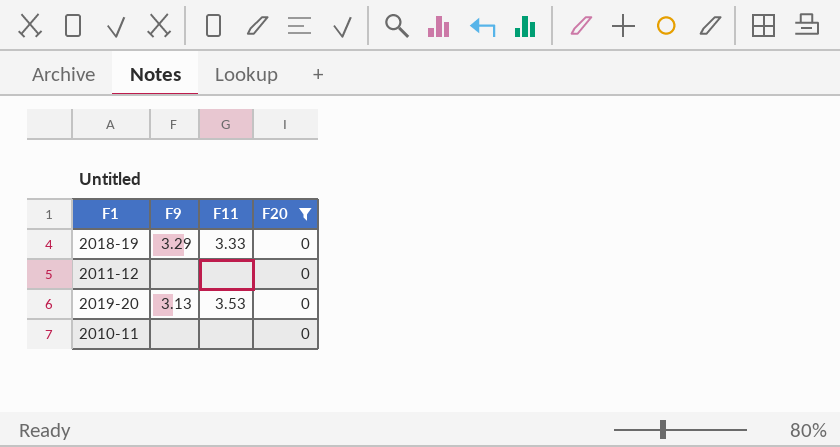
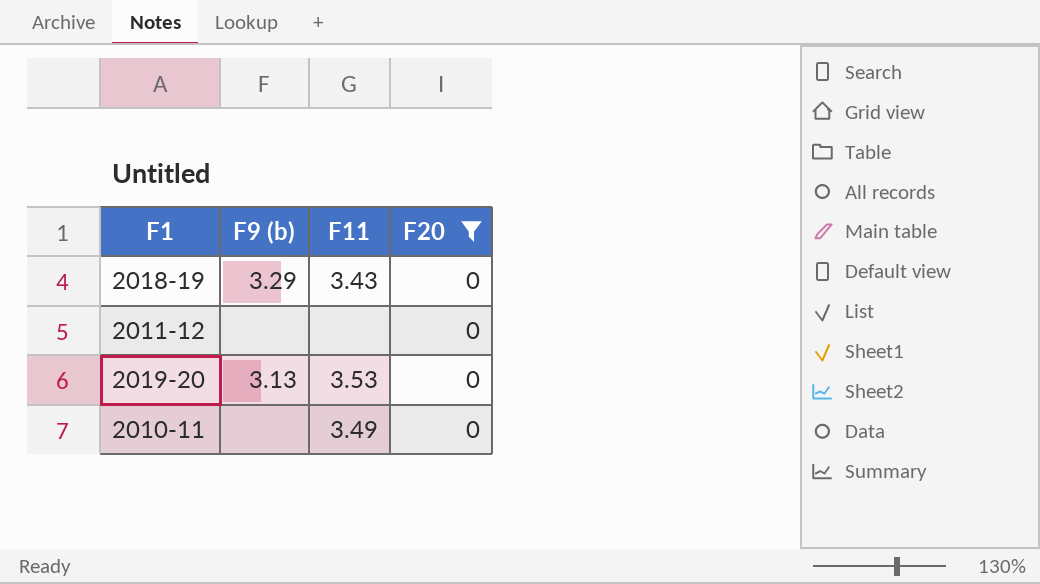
column name: F9 -> F9 (b)
2018-19 | F11: 3.33 -> 3.43
2010-11 | F11: none -> 3.49

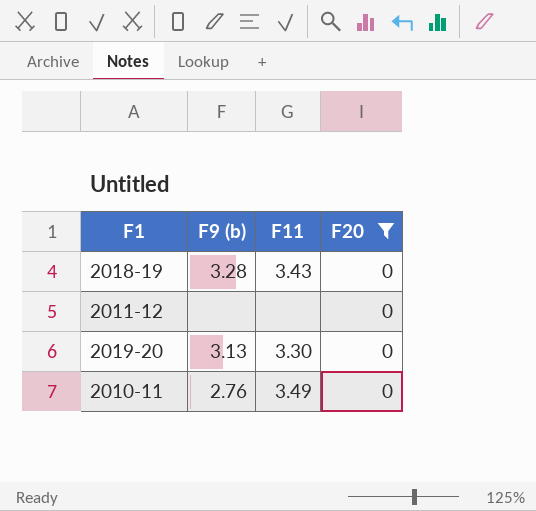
2018-19 | F9 (b): 3.29 -> 3.28
2019-20 | F11: 3.53 -> 3.30
2010-11 | F9 (b): none -> 2.76

